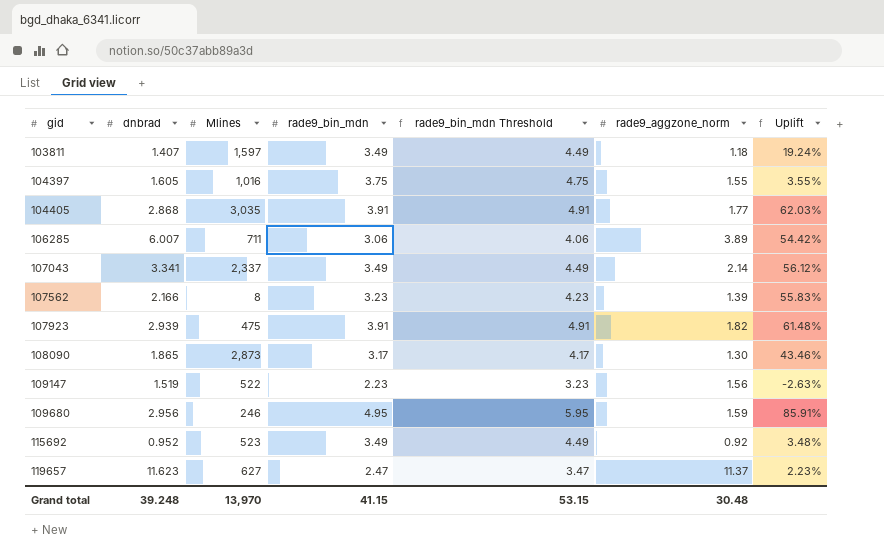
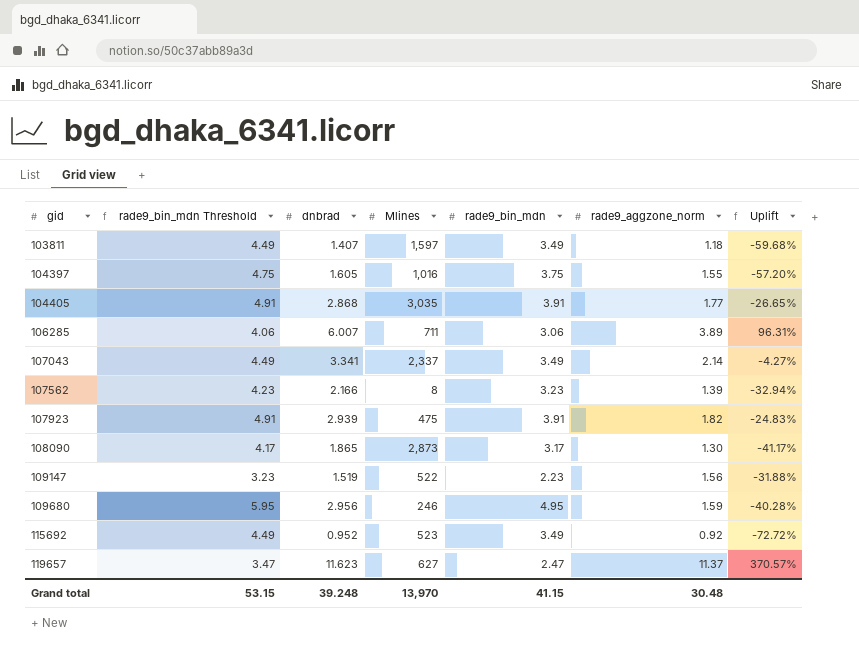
column rade9_bin_mdn Threshold | position: 5 -> 2
column Uplift | formula: ([dnbrad] - [rade9_aggzone_norm]) / [rade9_aggzone_norm] -> ([dnbrad] - [rade9_bin_mdn]) / [rade9_bin_mdn]

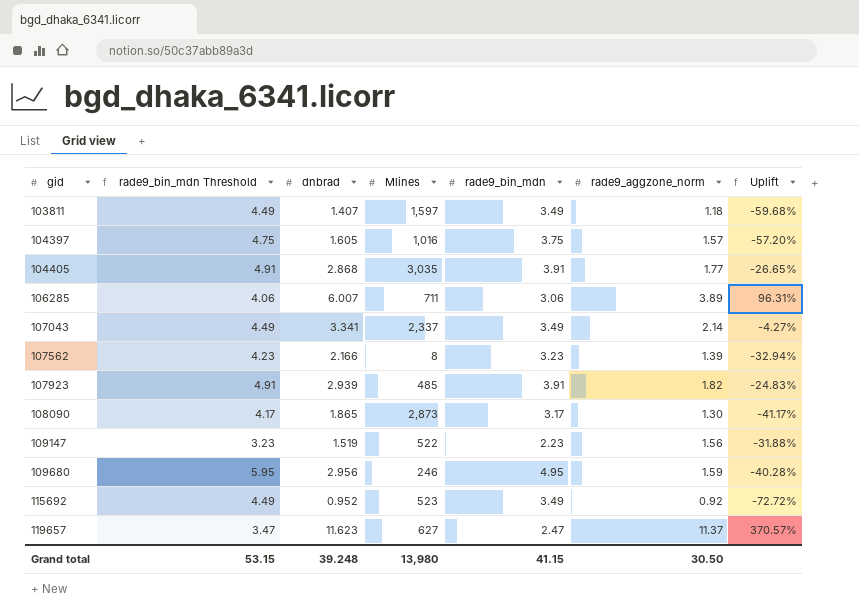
104397 | rade9_aggzone_norm: 1.55 -> 1.57
107923 | Mlines: 475 -> 485
Grand total | Mlines: 13,970 -> 13,980
Grand total | rade9_aggzone_norm: 30.48 -> 30.50

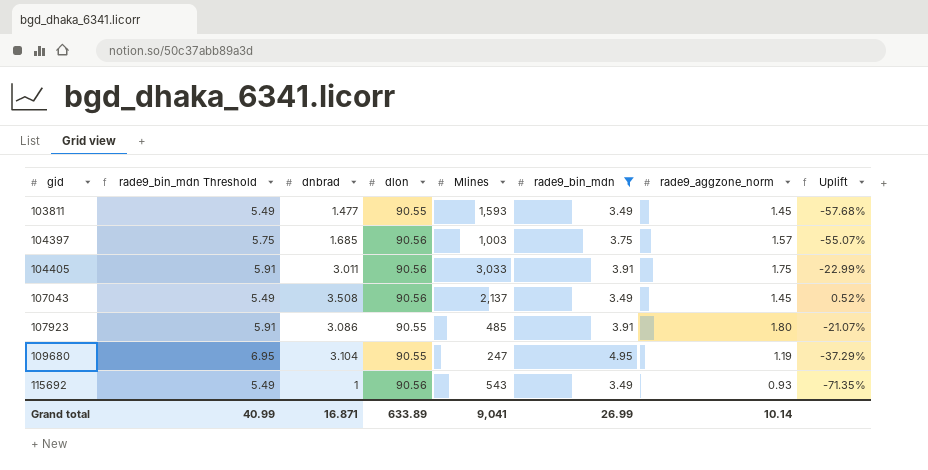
filter: none -> rade9_bin_mdn >= 3.49
column rade9_bin_mdn Threshold | formula: [rade9_bin_mdn] + 1 -> [rade9_bin_mdn] + 2
column dlon | position: none -> 4
103811 | dnbrad: 1.407 -> 1.477
103811 | Mlines: 1,597 -> 1,593
103811 | rade9_aggzone_norm: 1.18 -> 1.45
103811 | Uplift: -59.68% -> -57.68%
104397 | dnbrad: 1.605 -> 1.685
104397 | Mlines: 1,016 -> 1,003
104397 | Uplift: -57.20% -> -55.07%
104405 | dnbrad: 2.868 -> 3.011
104405 | Mlines: 3,035 -> 3,033
104405 | rade9_aggzone_norm: 1.77 -> 1.75
104405 | Uplift: -26.65% -> -22.99%
107043 | dnbrad: 3.341 -> 3.508
107043 | Mlines: 2,337 -> 2,137
107043 | rade9_aggzone_norm: 2.14 -> 1.45
107043 | Uplift: -4.27% -> 0.52%
107923 | dnbrad: 2.939 -> 3.086
107923 | rade9_aggzone_norm: 1.82 -> 1.80
107923 | Uplift: -24.83% -> -21.07%
109680 | dnbrad: 2.956 -> 3.104
109680 | Mlines: 246 -> 247
109680 | rade9_aggzone_norm: 1.59 -> 1.19
109680 | Uplift: -40.28% -> -37.29%
115692 | dnbrad: 0.952 -> 1
115692 | Mlines: 523 -> 543
115692 | rade9_aggzone_norm: 0.92 -> 0.93
115692 | Uplift: -72.72% -> -71.35%
Grand total | rade9_bin_mdn Threshold: 53.15 -> 40.99
Grand total | dnbrad: 39.248 -> 16.871
Grand total | Mlines: 13,980 -> 9,041
Grand total | rade9_bin_mdn: 41.15 -> 26.99
Grand total | rade9_aggzone_norm: 30.50 -> 10.14

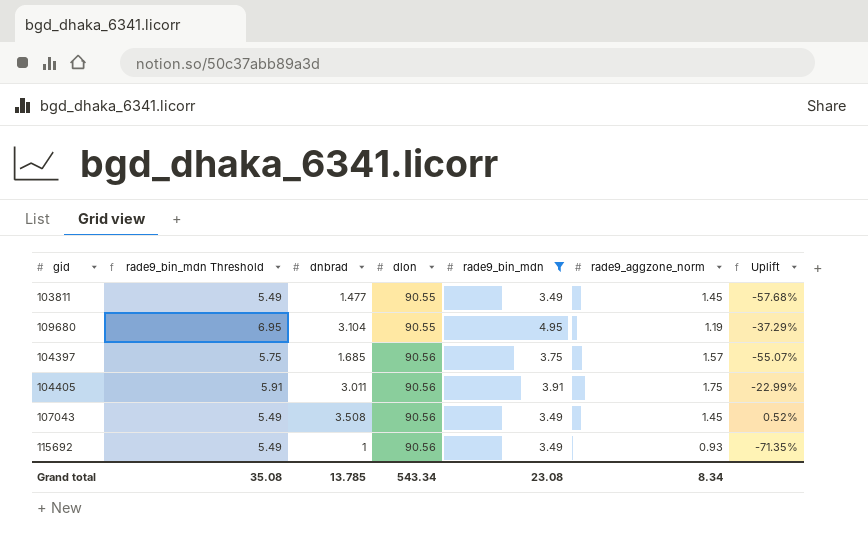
row order: gid ascending -> dlon ascending
column Mlines | position: 5 -> none
row 107923: 5.91 | 3.086 | 90.55 | 485 | 3.91 | 1.80 | -21.07% -> none
Grand total | rade9_bin_mdn Threshold: 40.99 -> 35.08
Grand total | dnbrad: 16.871 -> 13.785
Grand total | dlon: 633.89 -> 543.34
Grand total | rade9_bin_mdn: 26.99 -> 23.08
Grand total | rade9_aggzone_norm: 10.14 -> 8.34

